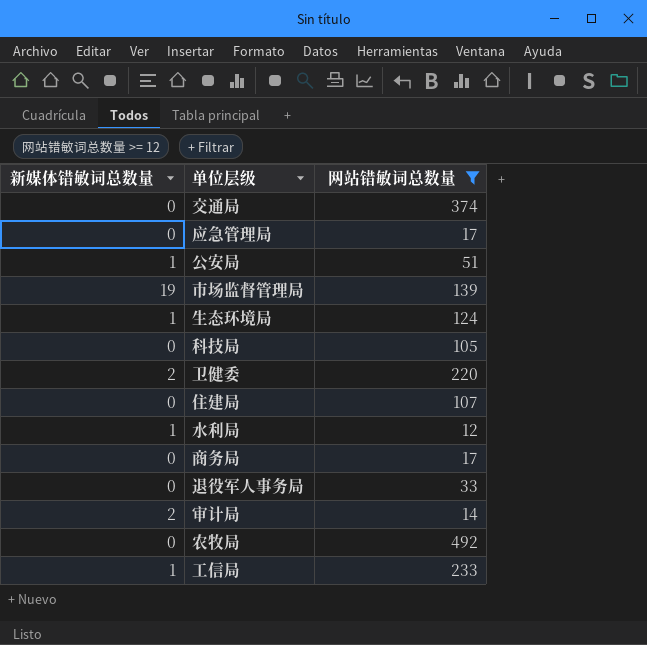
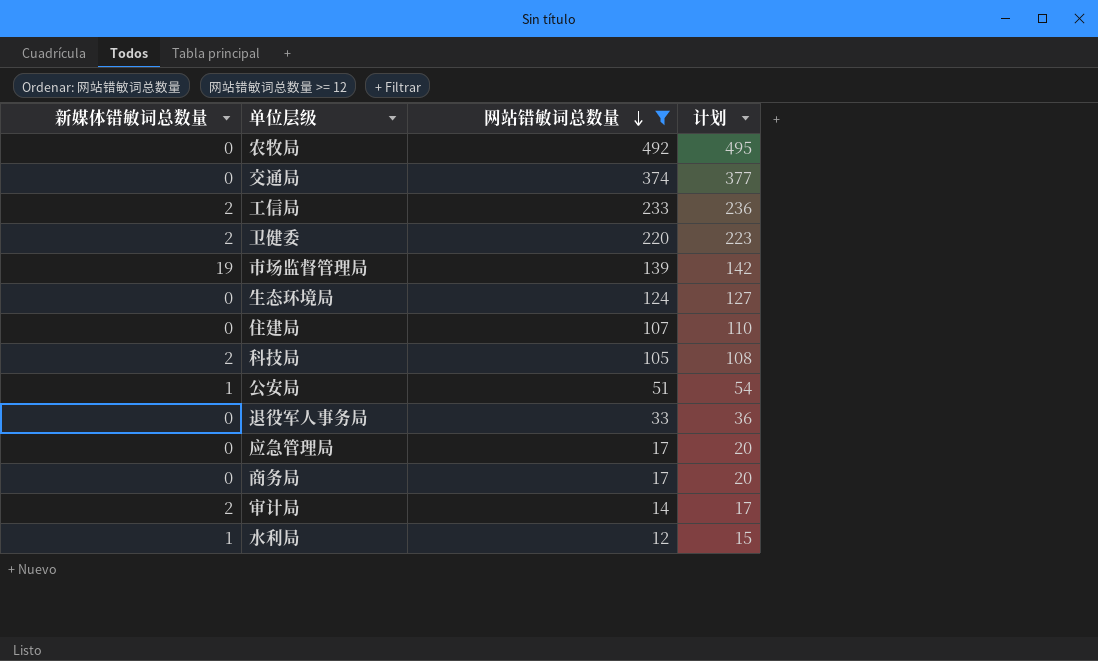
row order: none -> 网站错敏词总数量 descending
column 计划 | formula: none -> [网站错敏词总数量] + 3
工信局 | 新媒体错敏词总数量: 1 -> 2
生态环境局 | 新媒体错敏词总数量: 1 -> 0
科技局 | 新媒体错敏词总数量: 0 -> 2

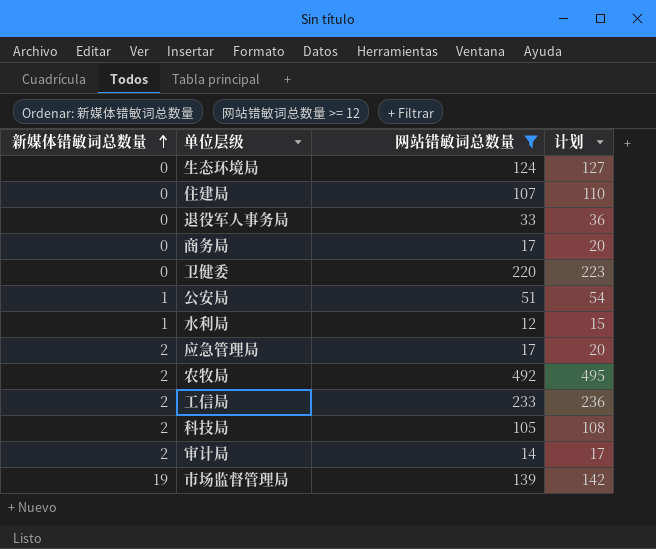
row order: 网站错敏词总数量 descending -> 新媒体错敏词总数量 ascending
row 交通局: 0 | 374 | 377 -> none
卫健委 | 新媒体错敏词总数量: 2 -> 0
应急管理局 | 新媒体错敏词总数量: 0 -> 2
农牧局 | 新媒体错敏词总数量: 0 -> 2

